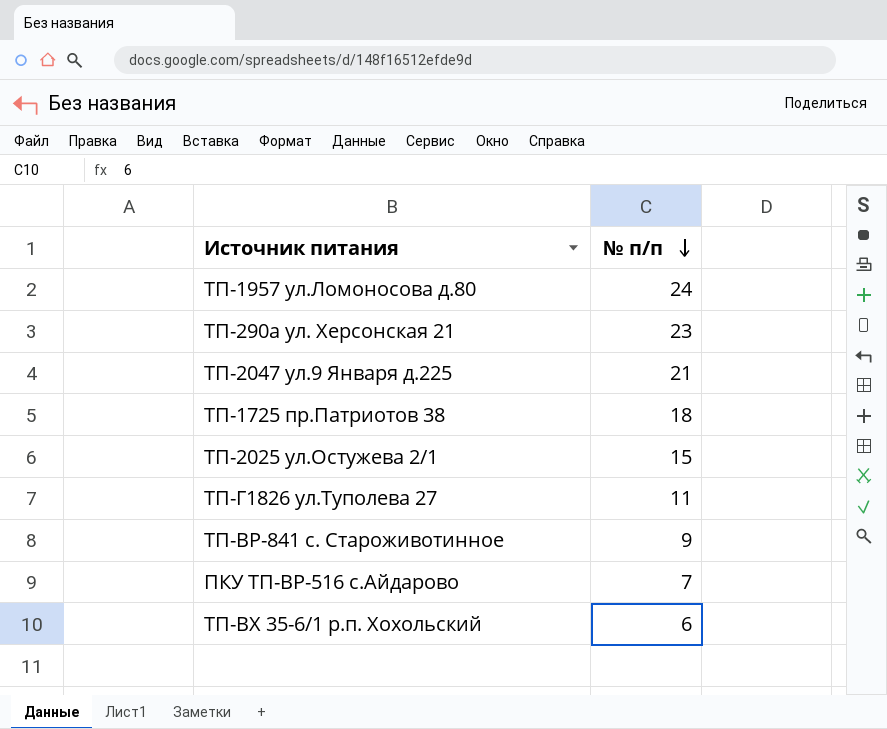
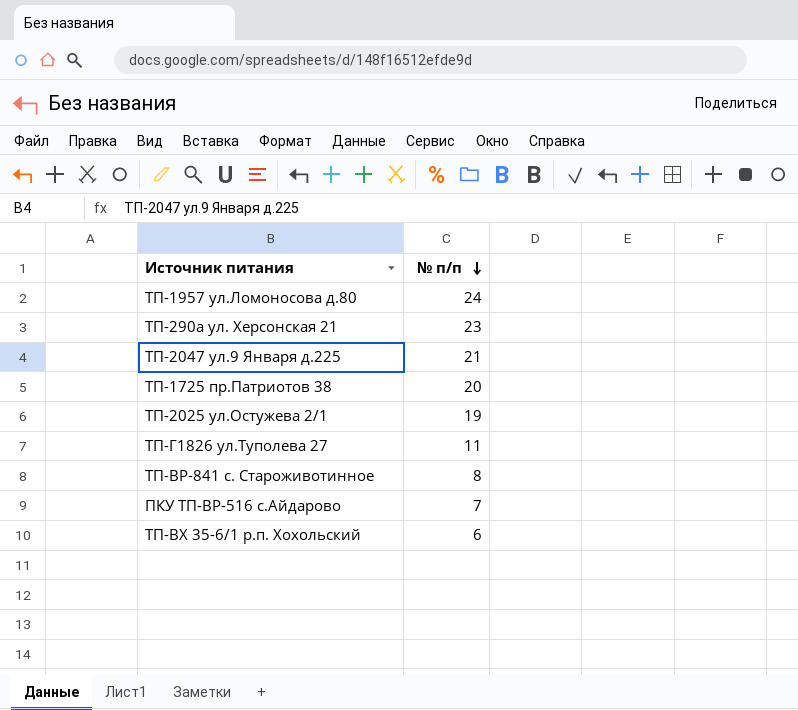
ТП-1725 пр.Патриотов 38 | № п/п: 18 -> 20
ТП-2025 ул.Остужева 2/1 | № п/п: 15 -> 19
ТП-ВР-841 с. Староживотинное | № п/п: 9 -> 8

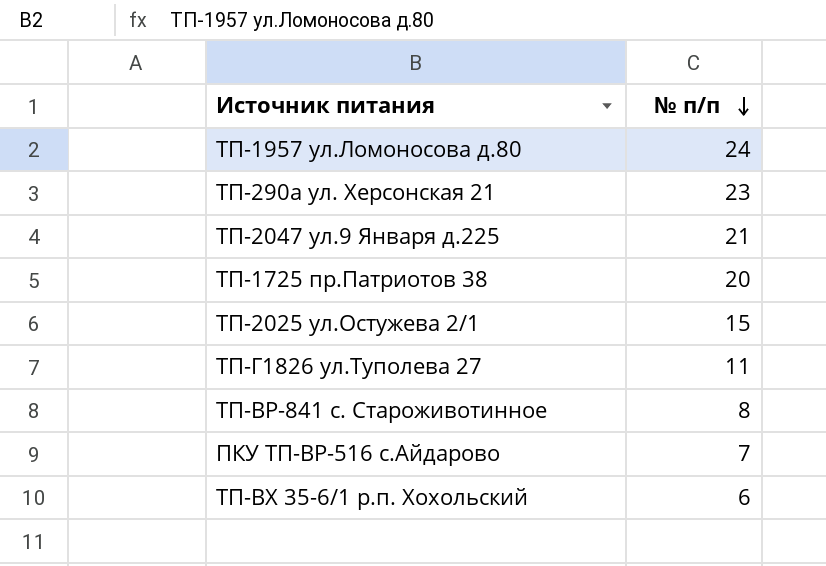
ТП-2025 ул.Остужева 2/1 | № п/п: 19 -> 15

